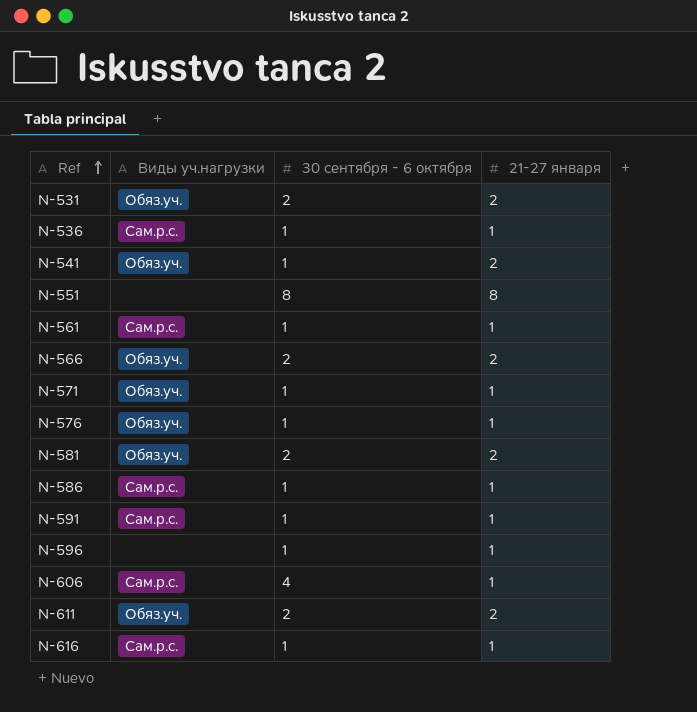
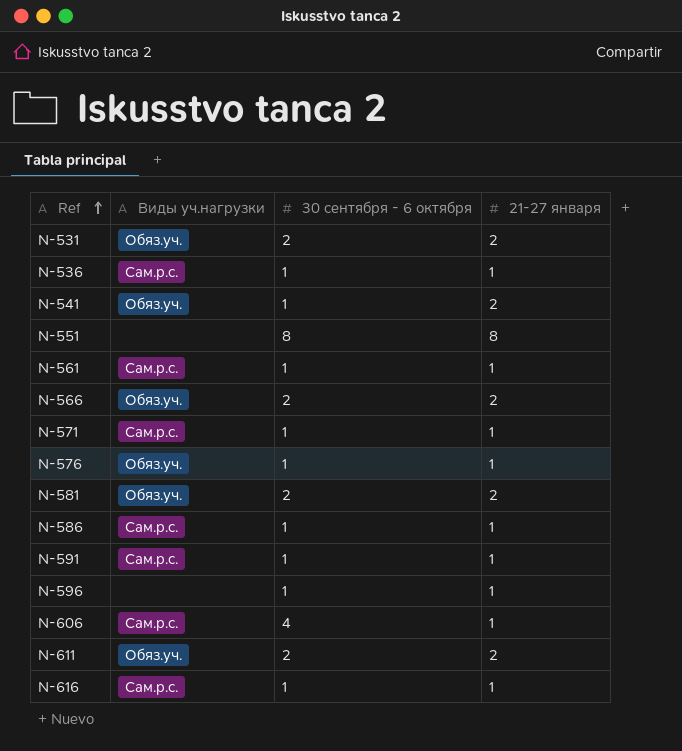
N-571 | Виды уч.нагрузки: Обяз.уч. -> Сам.р.с.

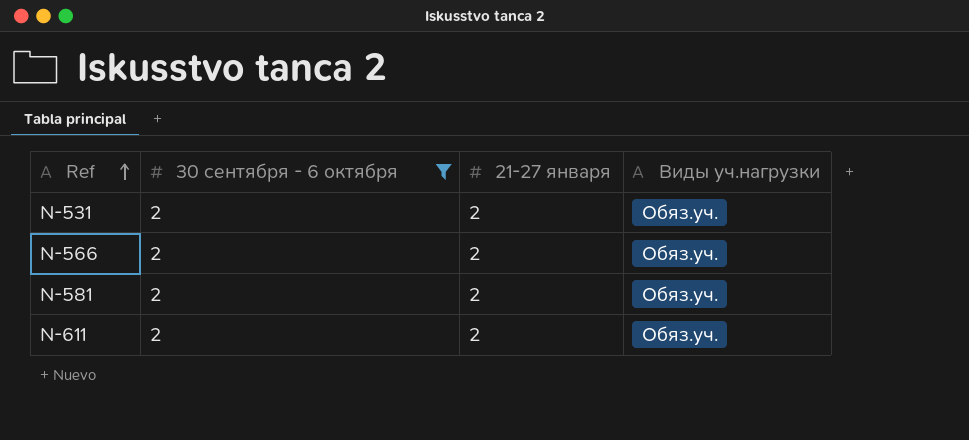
filter: none -> 30 сентября - 6 октября = 2
column Виды уч.нагрузки | position: 2 -> 4

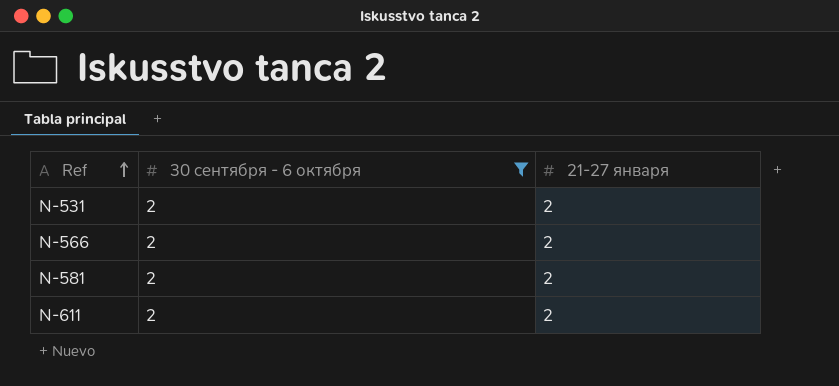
column Виды уч.нагрузки | position: 4 -> none

